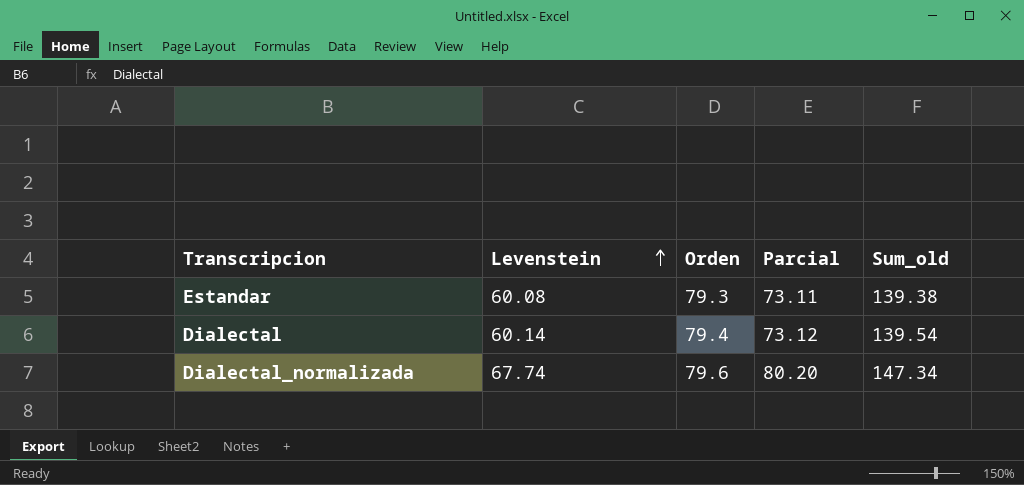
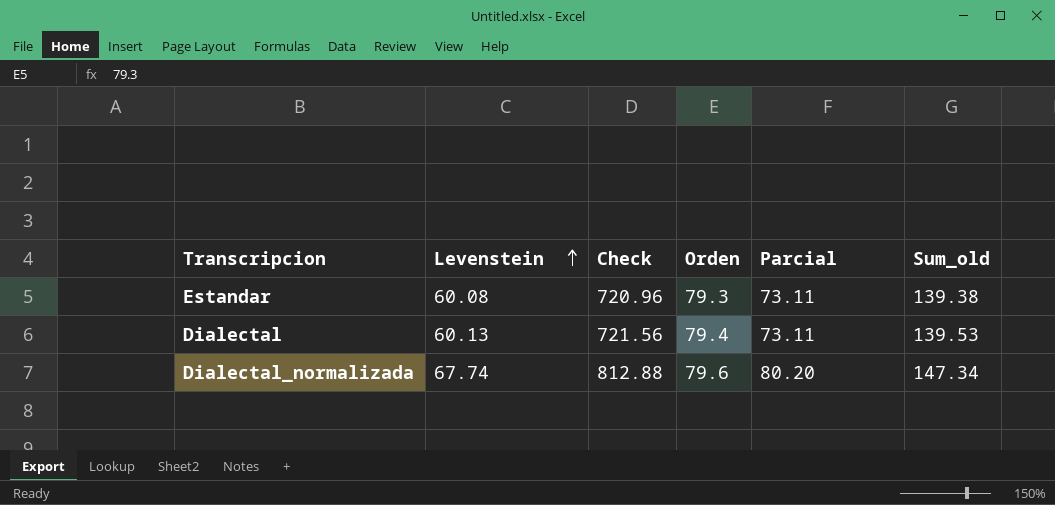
column Check | formula: none -> [Levenstein] * 12
Dialectal | Levenstein: 60.14 -> 60.13
Dialectal | Parcial: 73.12 -> 73.11
Dialectal | Sum_old: 139.54 -> 139.53

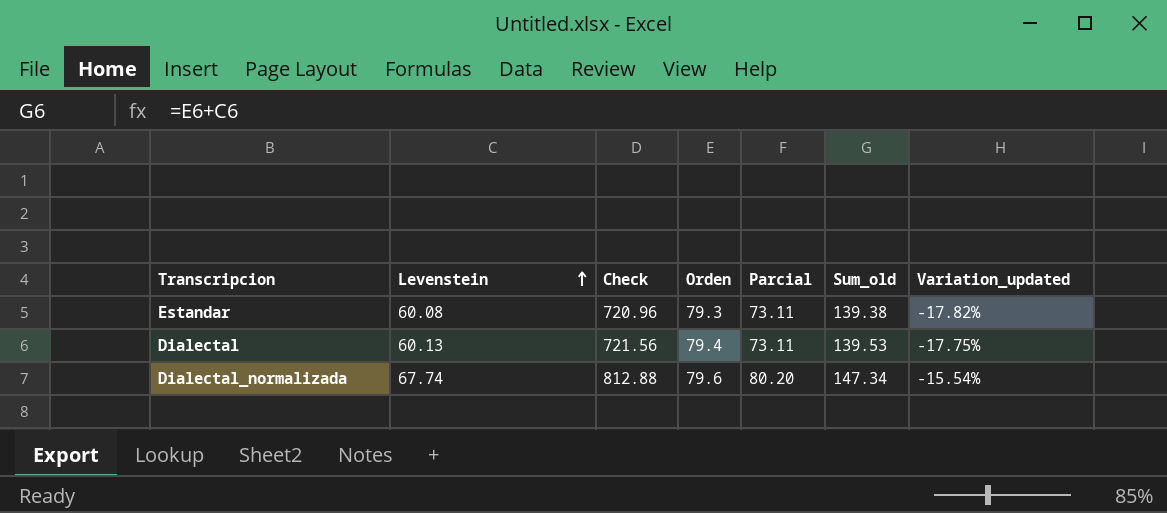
column Variation_updated | formula: none -> ([Levenstein] - [Parcial]) / [Parcial]

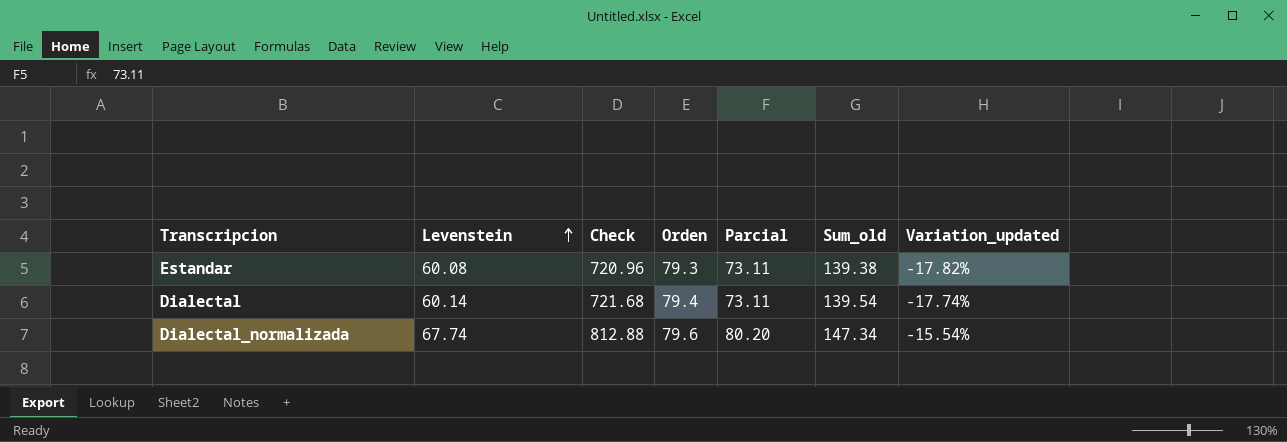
Dialectal | Levenstein: 60.13 -> 60.14
Dialectal | Check: 721.56 -> 721.68
Dialectal | Sum_old: 139.53 -> 139.54
Dialectal | Variation_updated: -17.75% -> -17.74%

